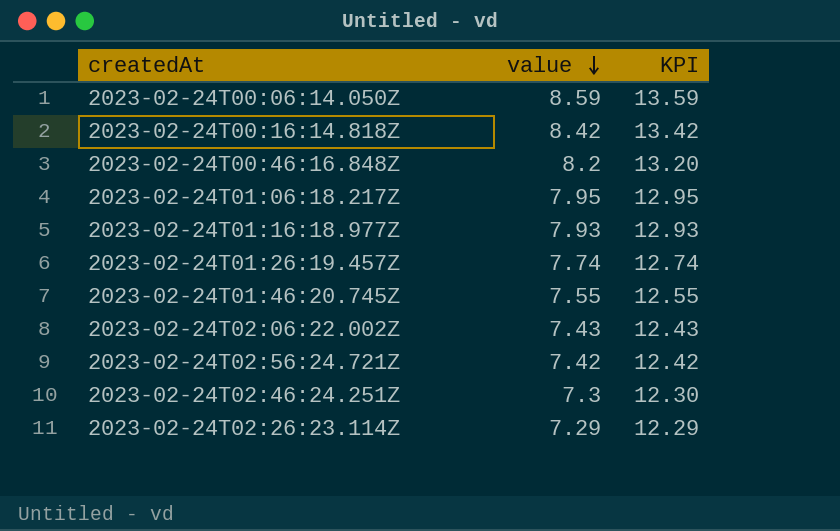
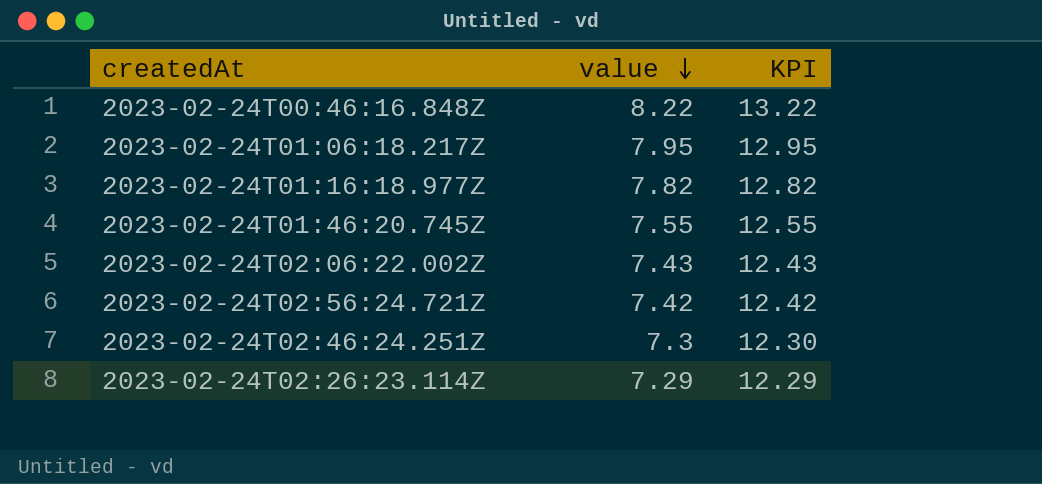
row 2023-02-24T00:06:14.050Z: 8.59 | 13.59 -> none
row 2023-02-24T00:16:14.818Z: 8.42 | 13.42 -> none
row 2023-02-24T01:26:19.457Z: 7.74 | 12.74 -> none
2023-02-24T00:46:16.848Z | value: 8.2 -> 8.22
2023-02-24T00:46:16.848Z | KPI: 13.20 -> 13.22
2023-02-24T01:16:18.977Z | value: 7.93 -> 7.82
2023-02-24T01:16:18.977Z | KPI: 12.93 -> 12.82

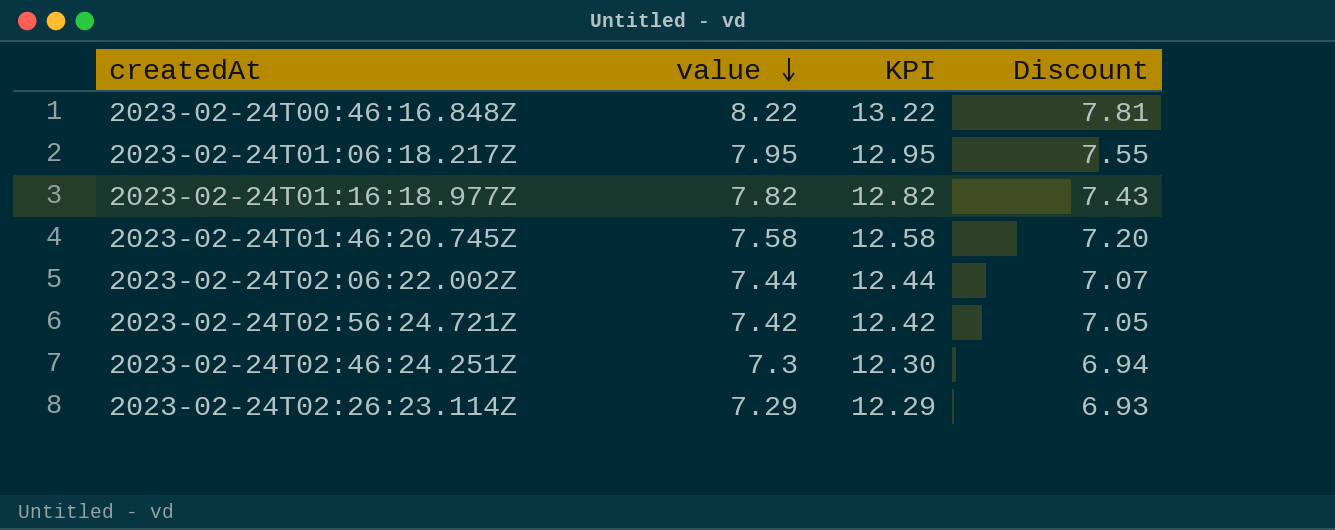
column Discount | formula: none -> [value] * 0.95
2023-02-24T01:46:20.745Z | value: 7.55 -> 7.58
2023-02-24T01:46:20.745Z | KPI: 12.55 -> 12.58
2023-02-24T02:06:22.002Z | value: 7.43 -> 7.44
2023-02-24T02:06:22.002Z | KPI: 12.43 -> 12.44

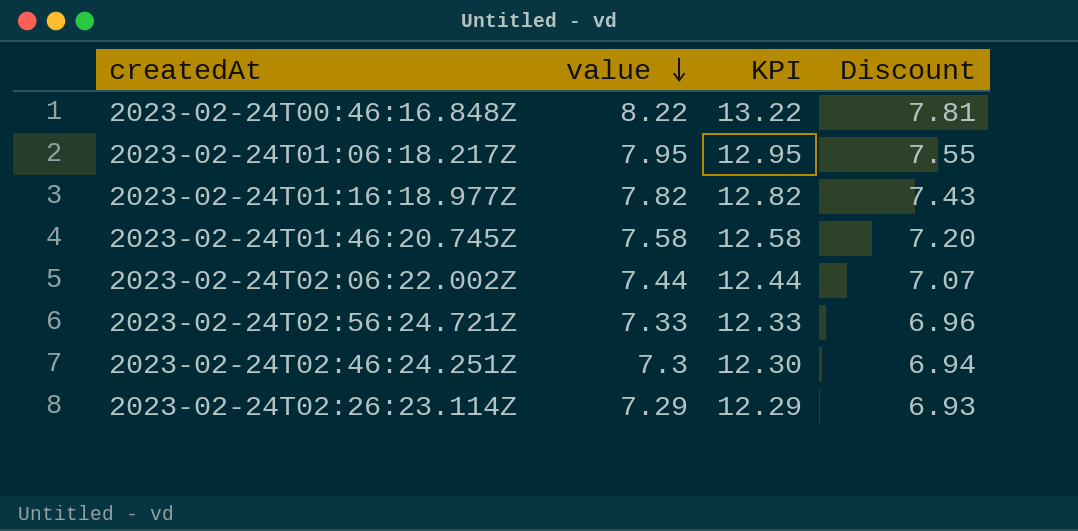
2023-02-24T02:56:24.721Z | value: 7.42 -> 7.33
2023-02-24T02:56:24.721Z | KPI: 12.42 -> 12.33
2023-02-24T02:56:24.721Z | Discount: 7.05 -> 6.96

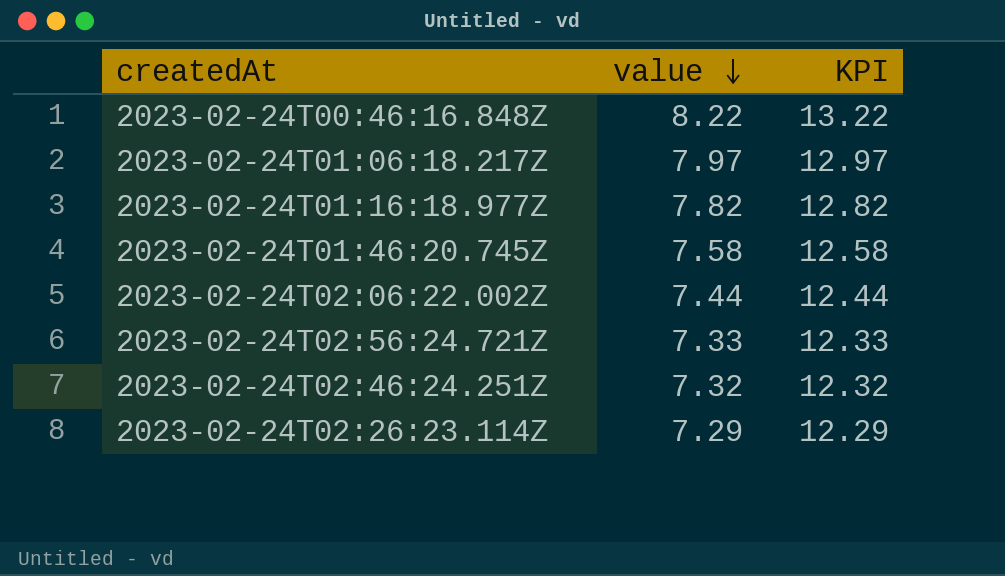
column Discount | formula: [value] * 0.95 -> none
2023-02-24T01:06:18.217Z | value: 7.95 -> 7.97
2023-02-24T01:06:18.217Z | KPI: 12.95 -> 12.97
2023-02-24T02:46:24.251Z | value: 7.3 -> 7.32
2023-02-24T02:46:24.251Z | KPI: 12.30 -> 12.32

